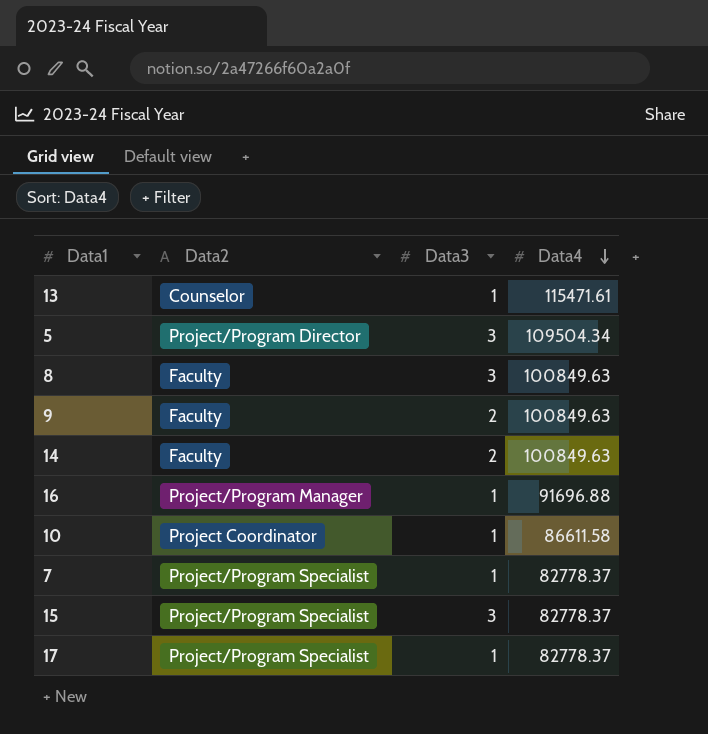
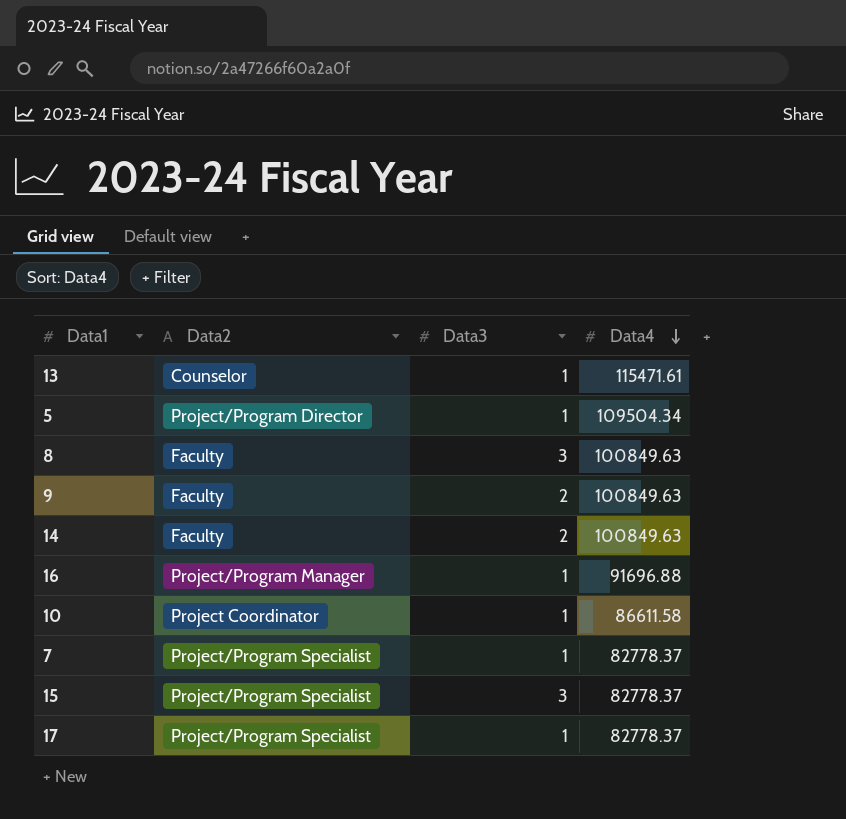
5 | Data3: 3 -> 1

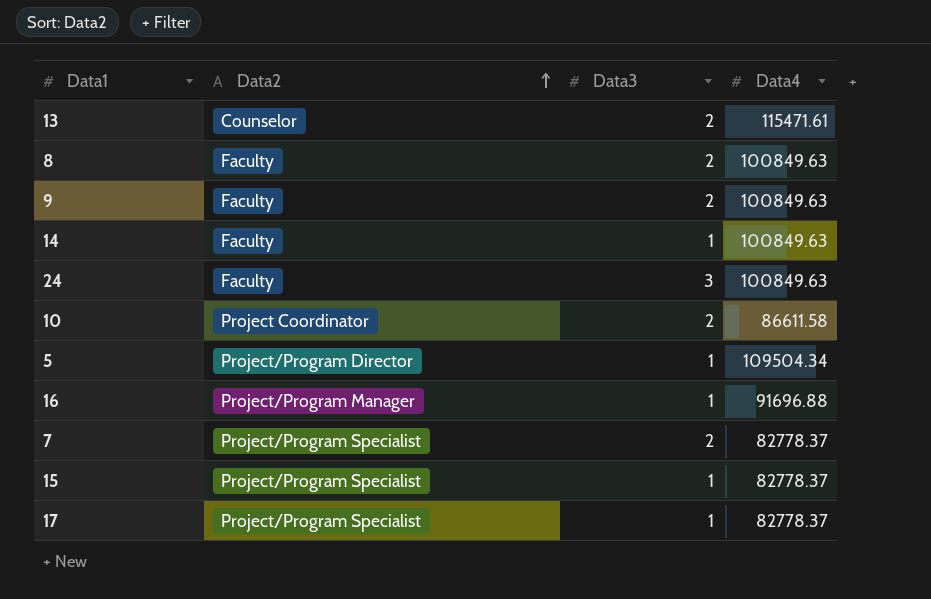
row order: Data4 descending -> Data2 ascending
13 | Data3: 1 -> 2
8 | Data3: 3 -> 2
14 | Data3: 2 -> 1
row 24: none -> Faculty | 3 | 100849.63
10 | Data3: 1 -> 2
7 | Data3: 1 -> 2
15 | Data3: 3 -> 1

